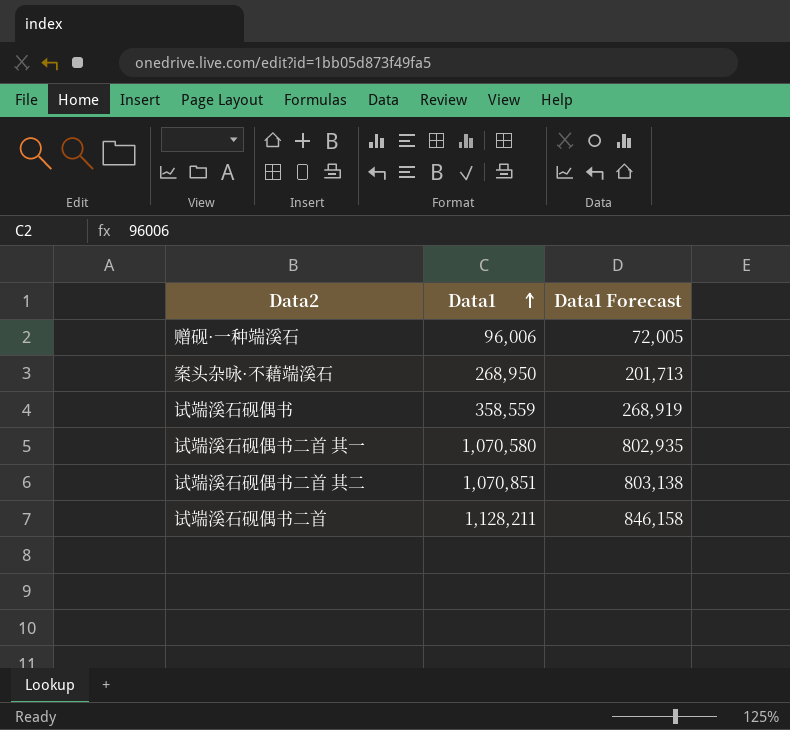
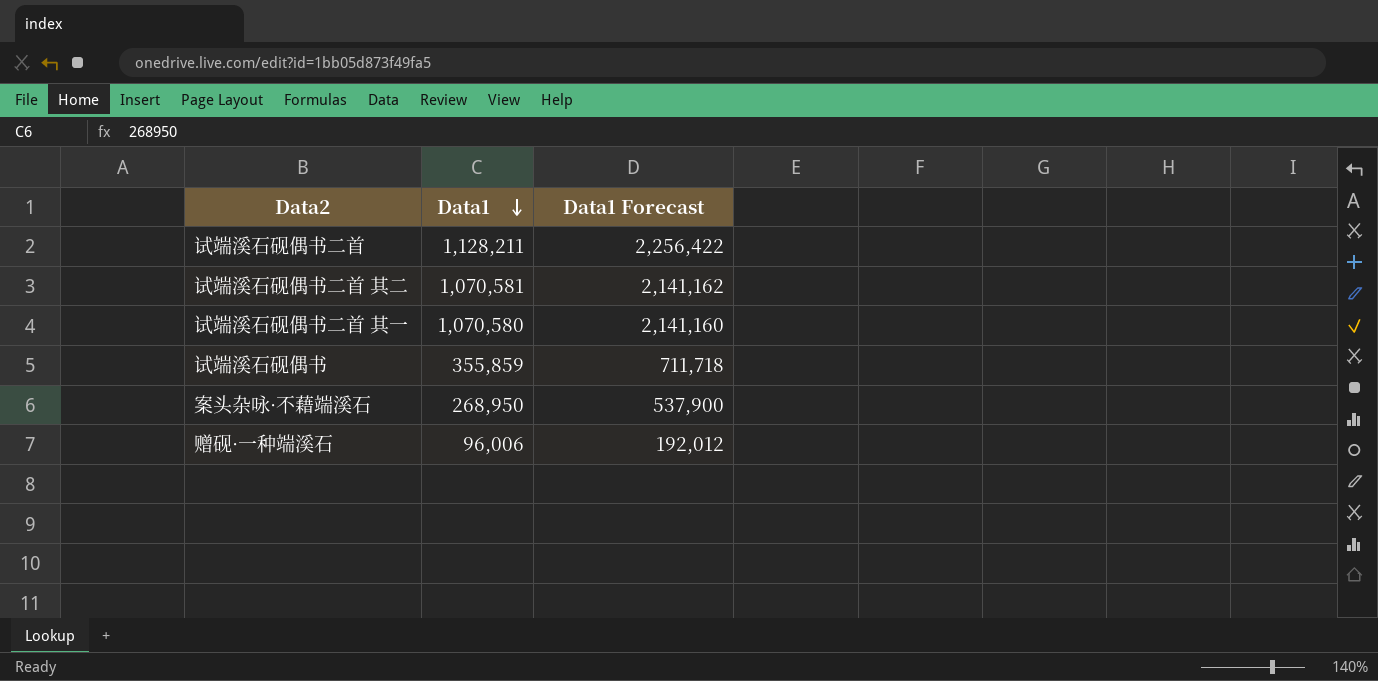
row order: Data1 ascending -> Data1 descending
column Data1 Forecast | formula: [Data1] * 0.75 -> [Data1] * 2
试端溪石砚偶书二首 其二 | Data1: 1,070,851 -> 1,070,581
试端溪石砚偶书 | Data1: 358,559 -> 355,859

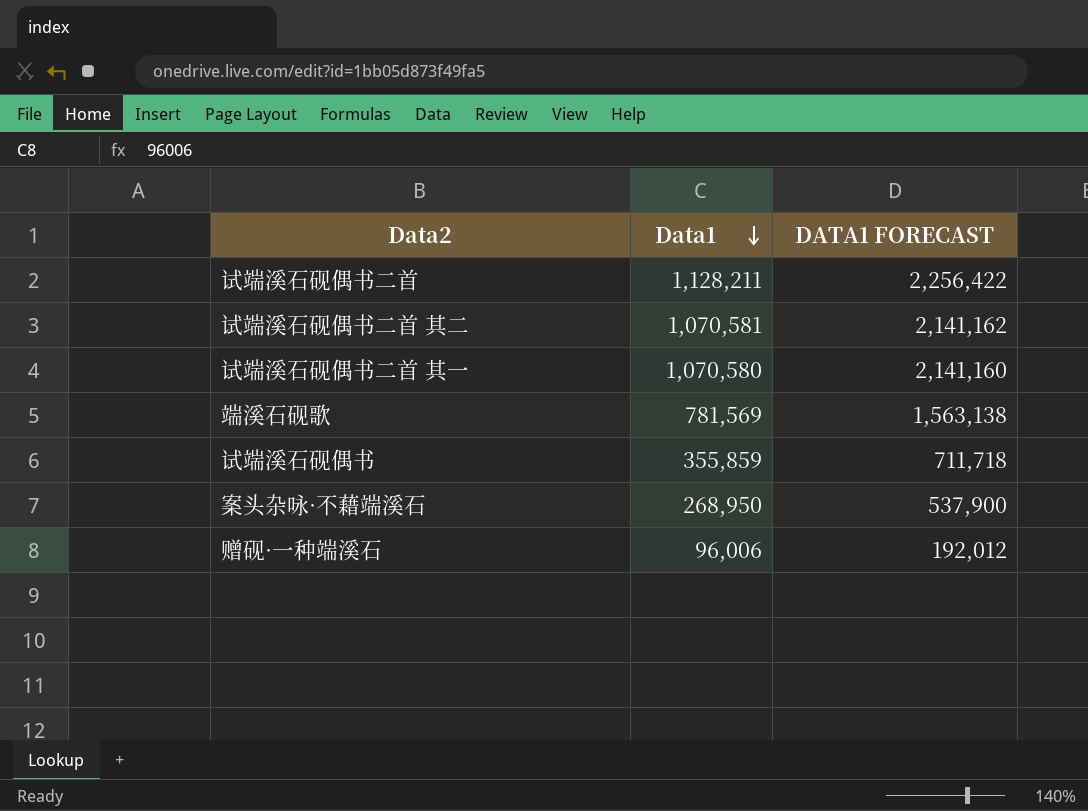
column name: Data1 Forecast -> DATA1 FORECAST
row 端溪石砚歌: none -> 781,569 | 1,563,138

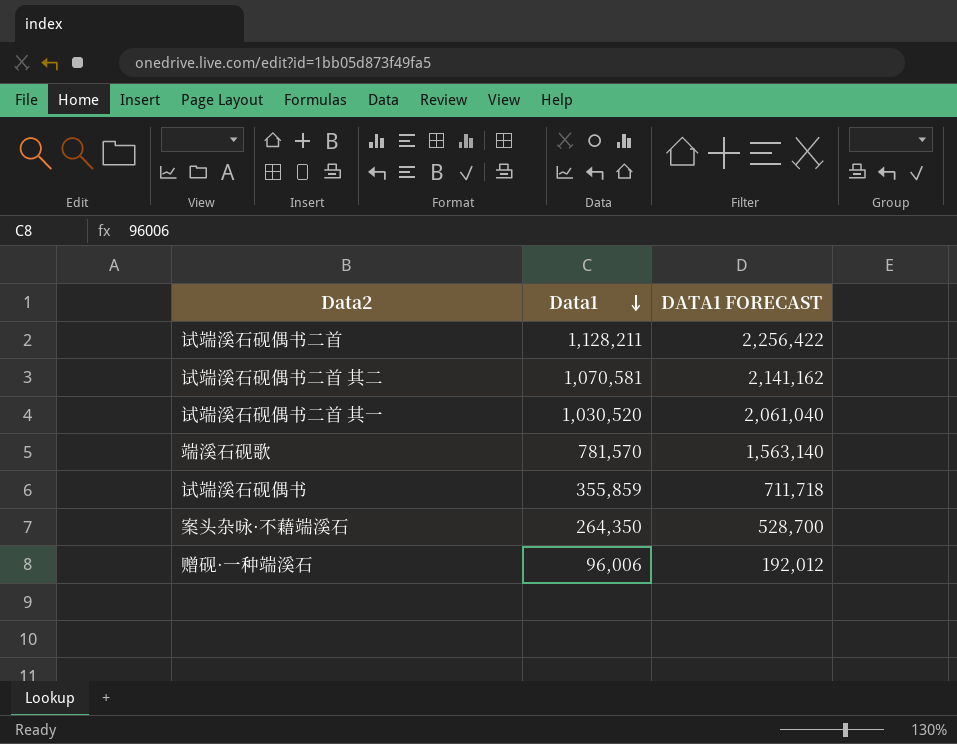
试端溪石砚偶书二首 其一 | Data1: 1,070,580 -> 1,030,520
试端溪石砚偶书二首 其一 | DATA1 FORECAST: 2,141,160 -> 2,061,040
端溪石砚歌 | Data1: 781,569 -> 781,570
端溪石砚歌 | DATA1 FORECAST: 1,563,138 -> 1,563,140
案头杂咏·不藉端溪石 | Data1: 268,950 -> 264,350
案头杂咏·不藉端溪石 | DATA1 FORECAST: 537,900 -> 528,700

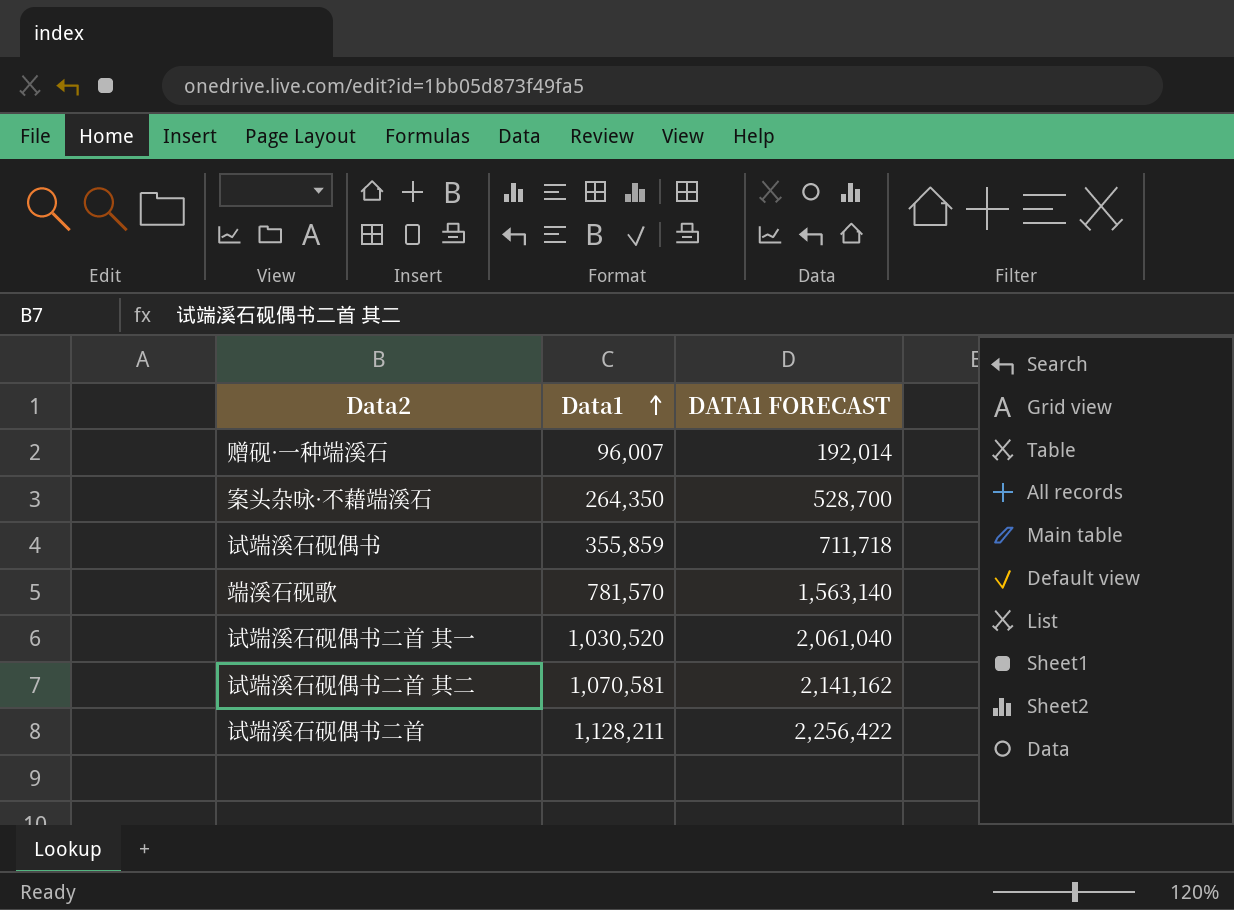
row order: Data1 descending -> Data1 ascending
赠砚·一种端溪石 | Data1: 96,006 -> 96,007
赠砚·一种端溪石 | DATA1 FORECAST: 192,012 -> 192,014

